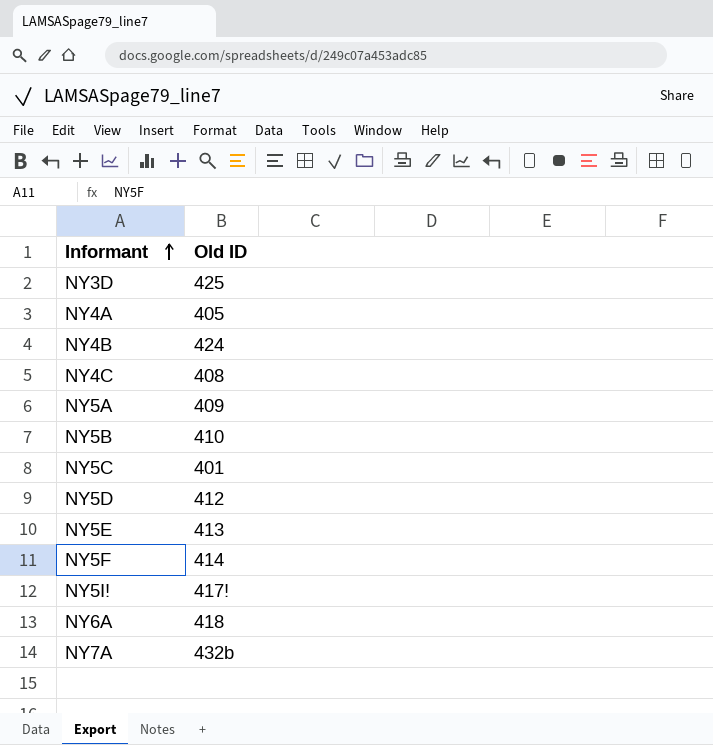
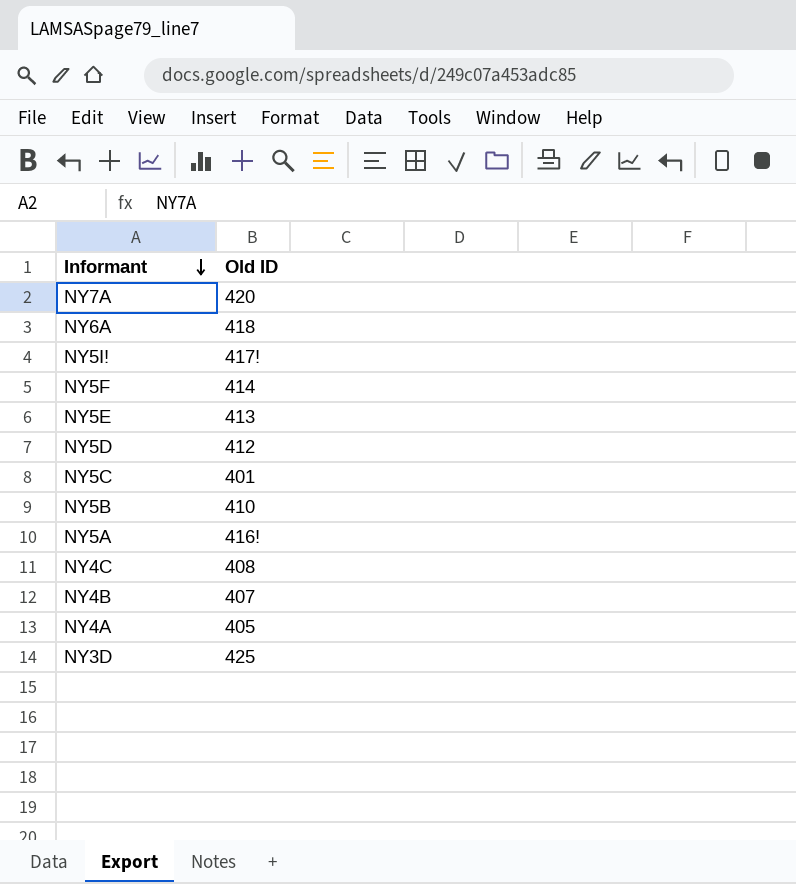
row order: Informant ascending -> Informant descending
NY7A | Old ID: 432b -> 420
NY5A | Old ID: 409 -> 416!
NY4B | Old ID: 424 -> 407

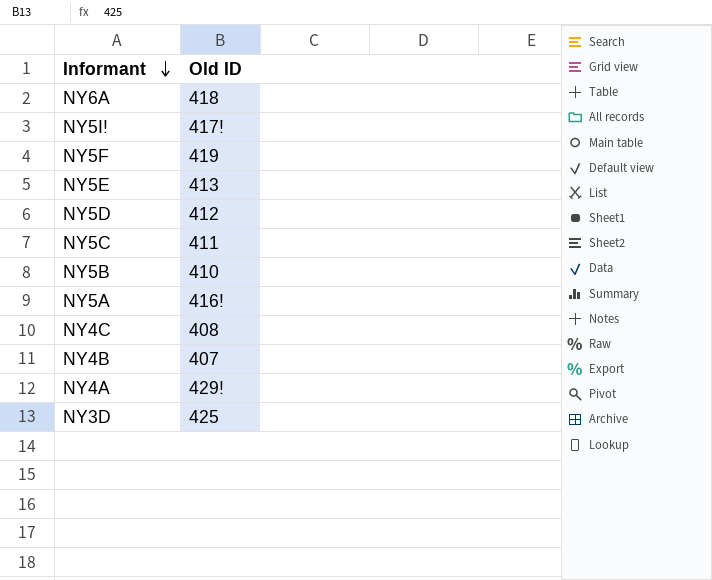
row NY7A: 420 -> none
NY5F | Old ID: 414 -> 419
NY5C | Old ID: 401 -> 411
NY4A | Old ID: 405 -> 429!

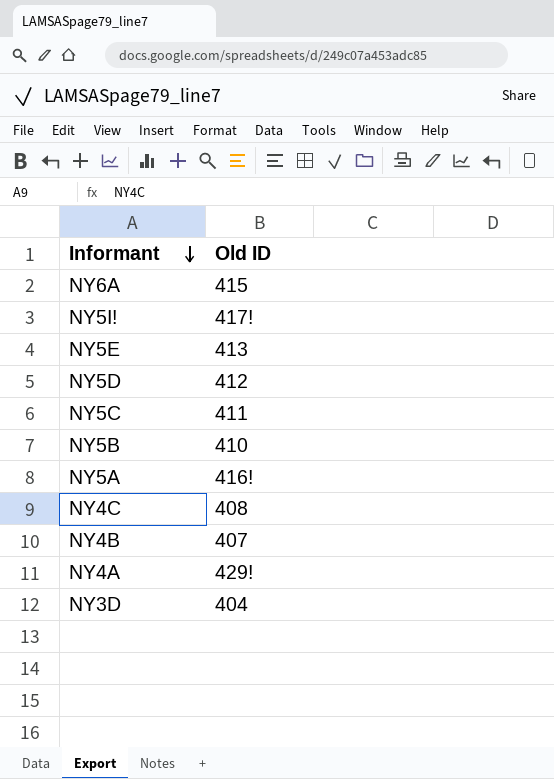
row NY5F: 419 -> none
NY6A | Old ID: 418 -> 415
NY3D | Old ID: 425 -> 404

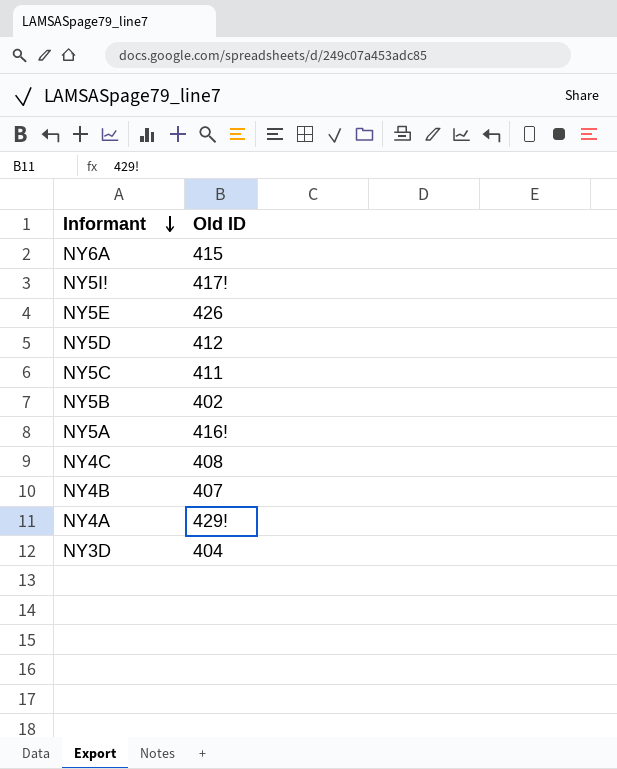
NY5E | Old ID: 413 -> 426
NY5B | Old ID: 410 -> 402

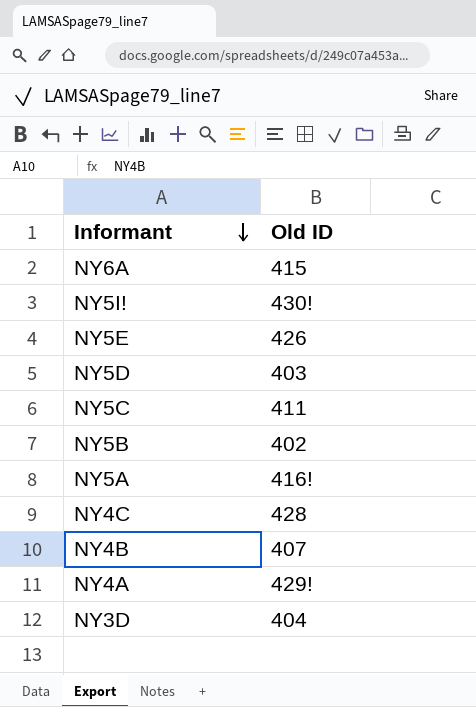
NY5I! | Old ID: 417! -> 430!
NY5D | Old ID: 412 -> 403
NY4C | Old ID: 408 -> 428

